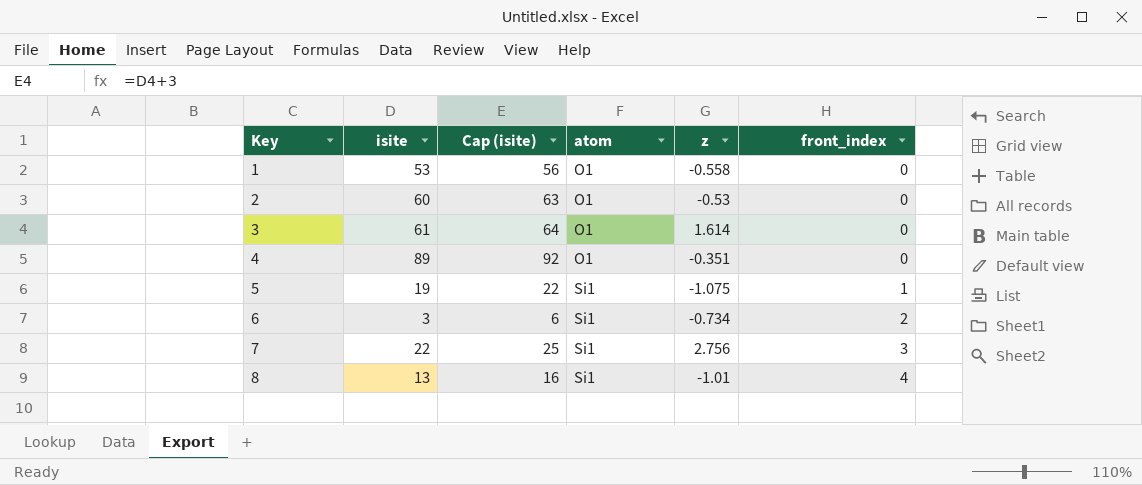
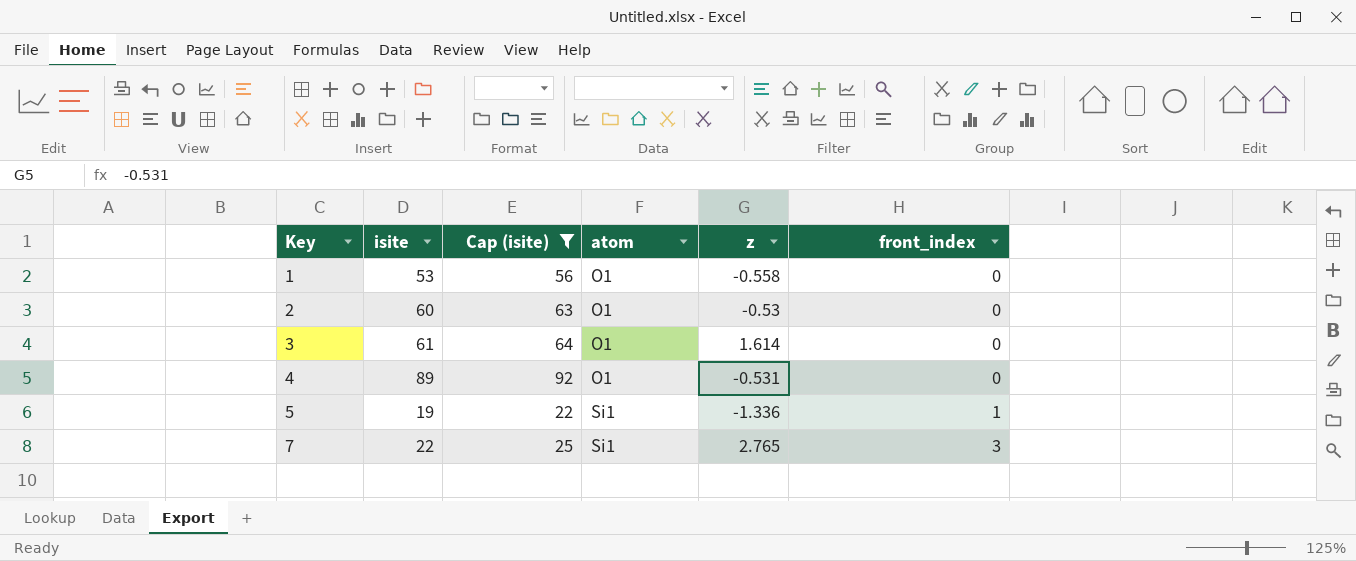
filter: none -> Cap (isite) >= 22
4 | z: -0.351 -> -0.531
5 | z: -1.075 -> -1.336
7 | z: 2.756 -> 2.765

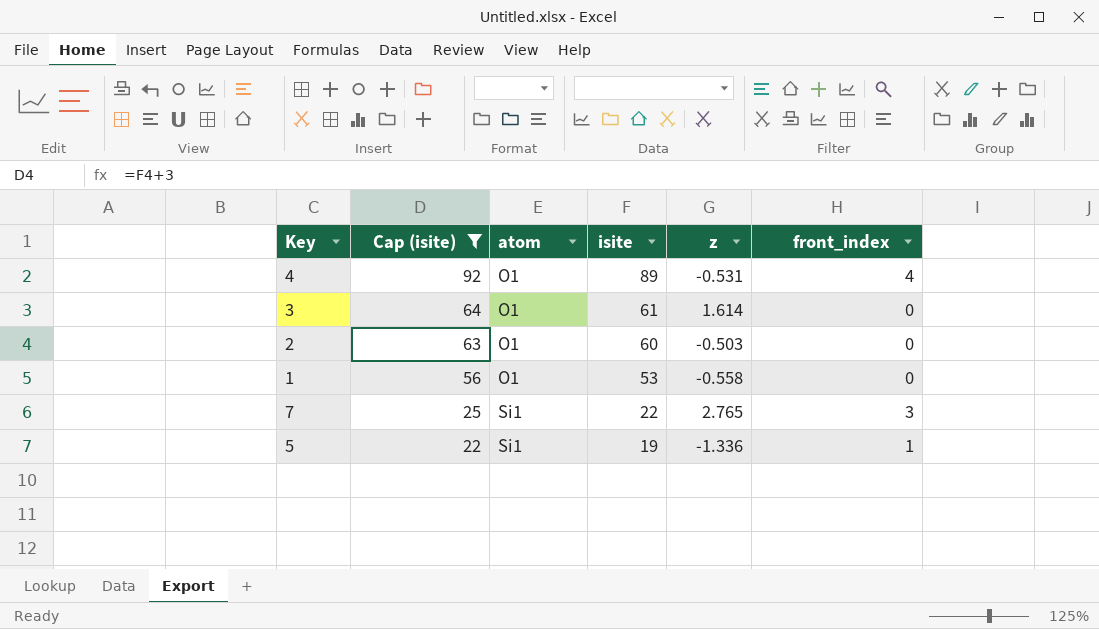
row order: Key ascending -> Cap (isite) descending
column isite | position: 2 -> 4
4 | front_index: 0 -> 4
2 | z: -0.53 -> -0.503

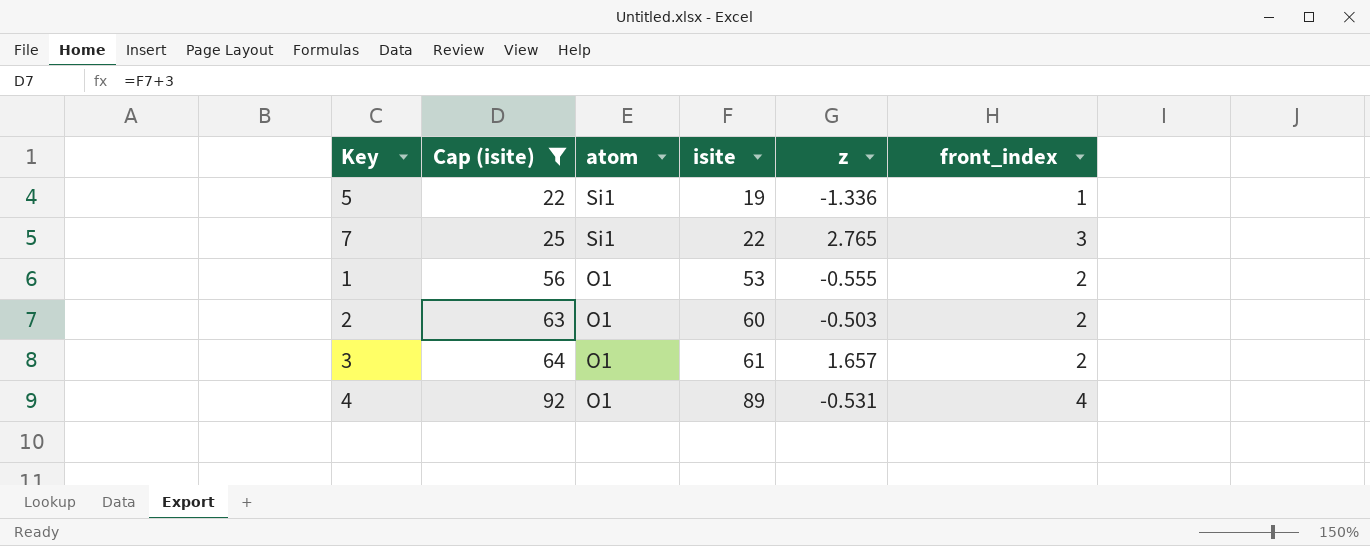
row order: Cap (isite) descending -> Cap (isite) ascending
1 | z: -0.558 -> -0.555
1 | front_index: 0 -> 2
2 | front_index: 0 -> 2
3 | z: 1.614 -> 1.657
3 | front_index: 0 -> 2

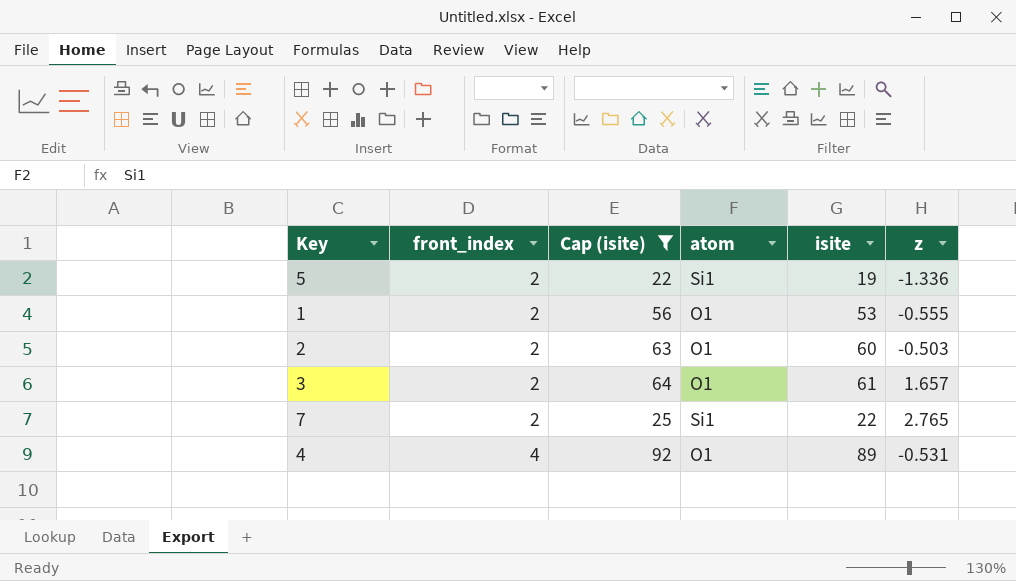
row order: Cap (isite) ascending -> front_index ascending
column front_index | position: 6 -> 2
5 | front_index: 1 -> 2
7 | front_index: 3 -> 2

